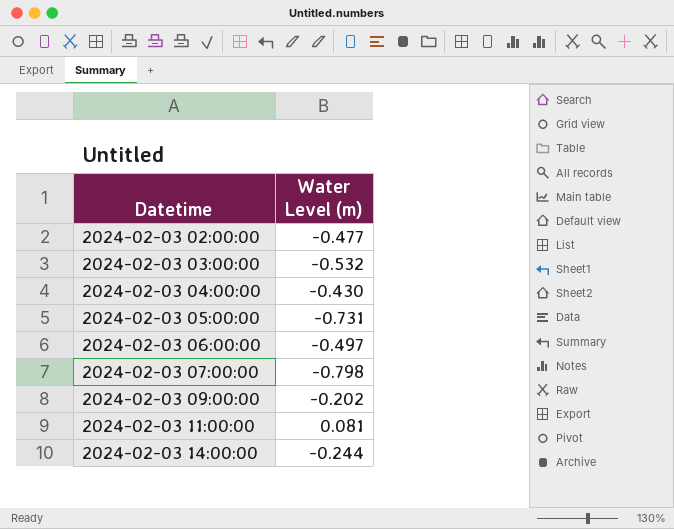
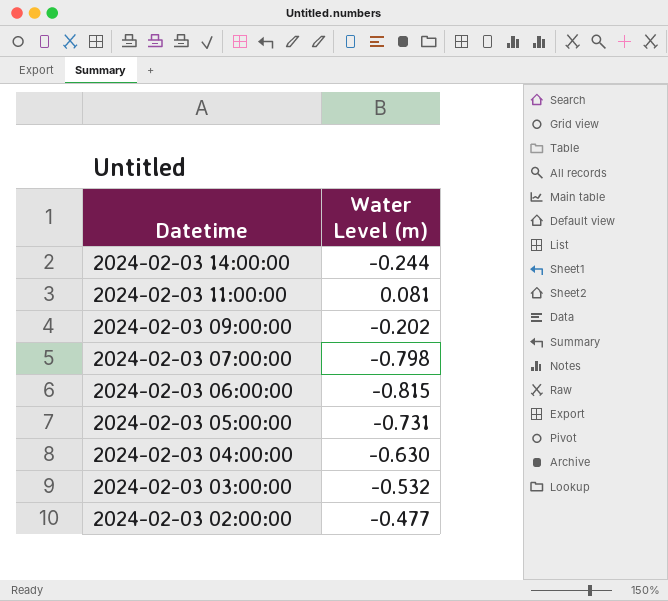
row order: Datetime ascending -> Datetime descending
2024-02-03 06:00:00 | Water Level (m): -0.497 -> -0.815
2024-02-03 04:00:00 | Water Level (m): -0.430 -> -0.630

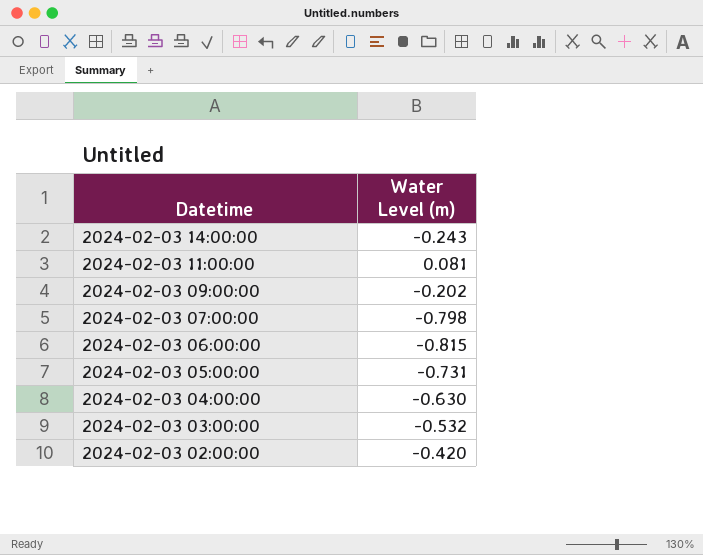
2024-02-03 14:00:00 | Water Level (m): -0.244 -> -0.243
2024-02-03 02:00:00 | Water Level (m): -0.477 -> -0.420

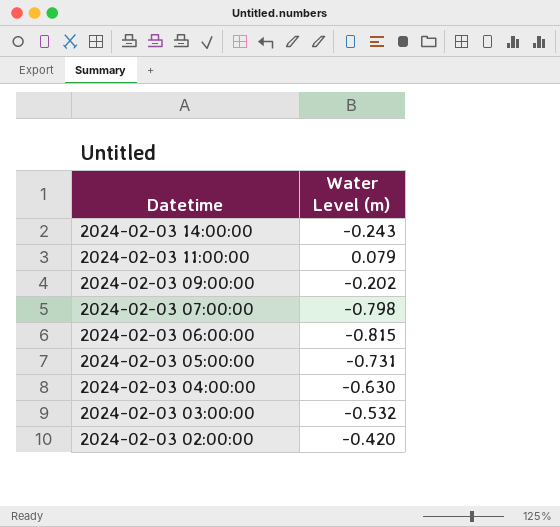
2024-02-03 11:00:00 | Water Level (m): 0.081 -> 0.079

